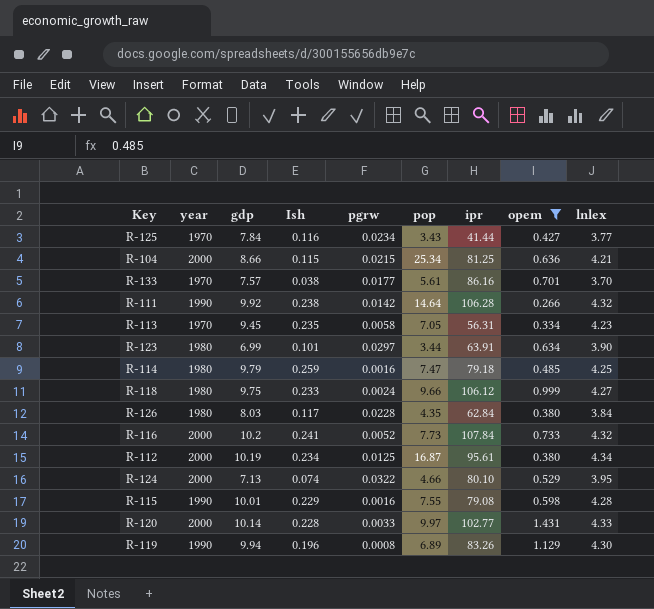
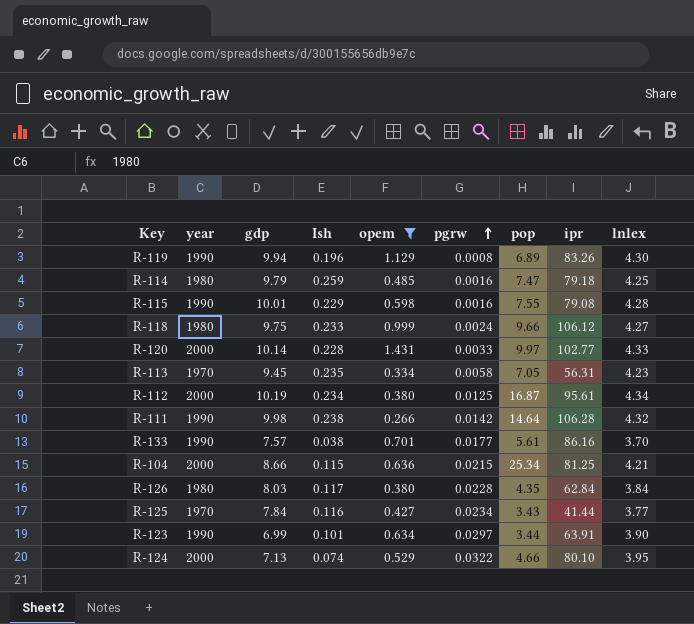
row order: none -> pgrw ascending
column opem | position: 8 -> 5
row R-116: 2000 | 10.2 | 0.241 | 0.0052 | 7.73 | 107.84 | 0.733 | 4.32 -> none
R-111 | gdp: 9.92 -> 9.98
R-133 | year: 1970 -> 1990
R-123 | year: 1980 -> 1990

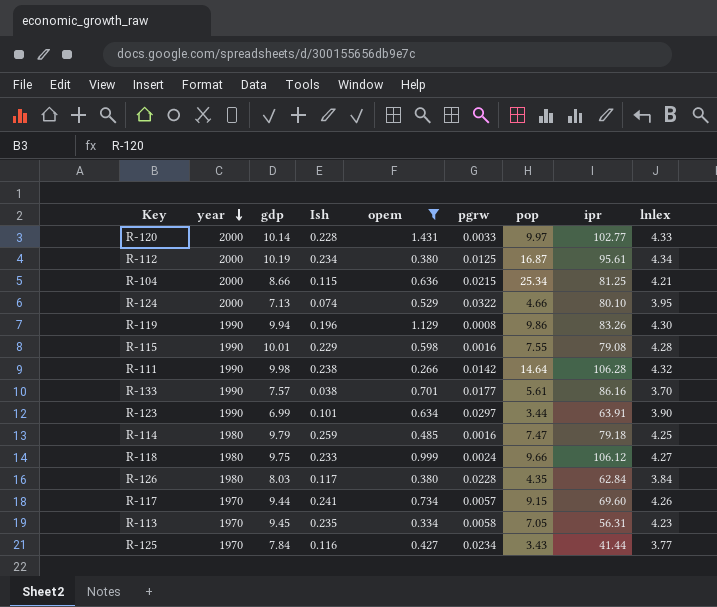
row order: pgrw ascending -> year descending
R-119 | pop: 6.89 -> 9.86
row R-117: none -> 1970 | 9.44 | 0.241 | 0.734 | 0.0057 | 9.15 | 69.60 | 4.26

